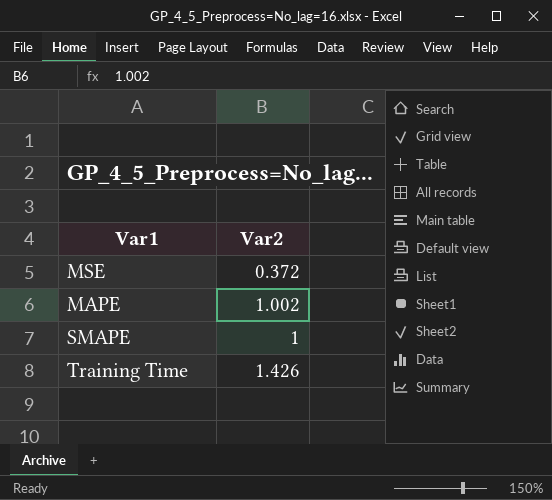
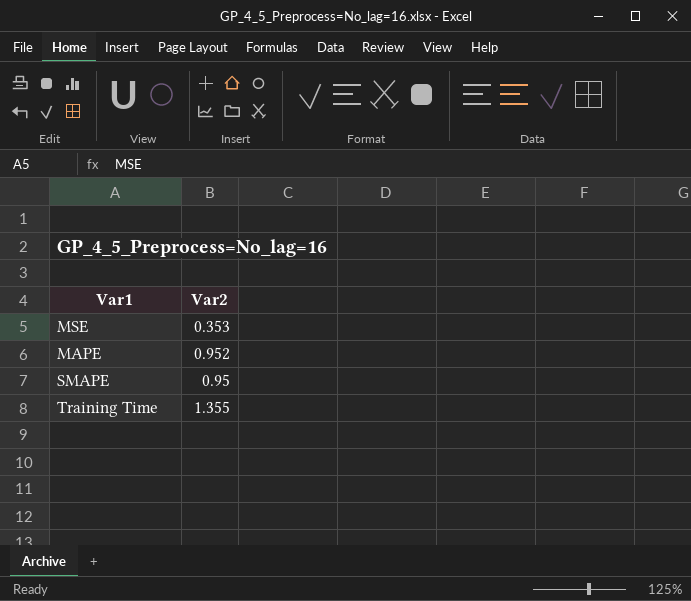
MSE | Var2: 0.372 -> 0.353
MAPE | Var2: 1.002 -> 0.952
SMAPE | Var2: 1 -> 0.95
Training Time | Var2: 1.426 -> 1.355

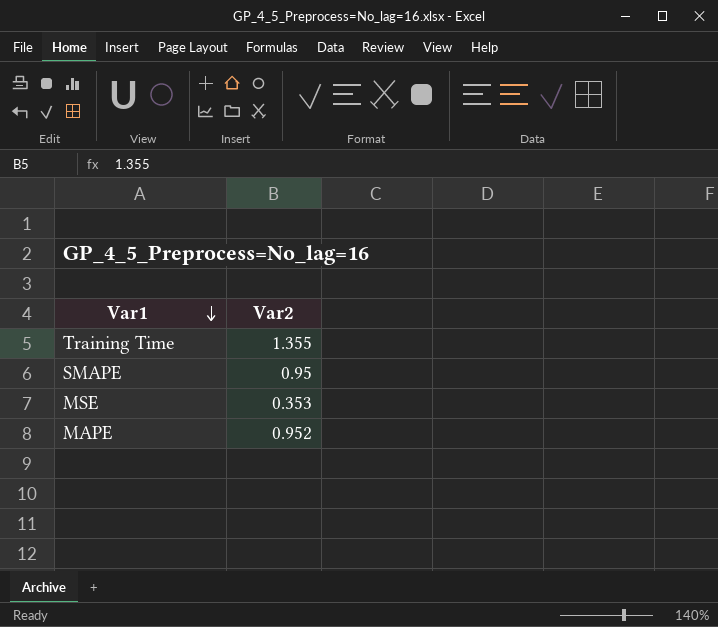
row order: none -> Var1 descending

